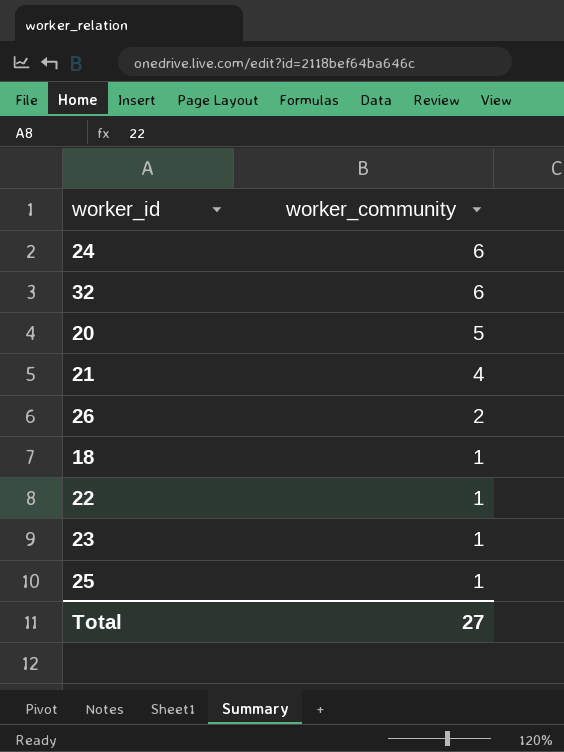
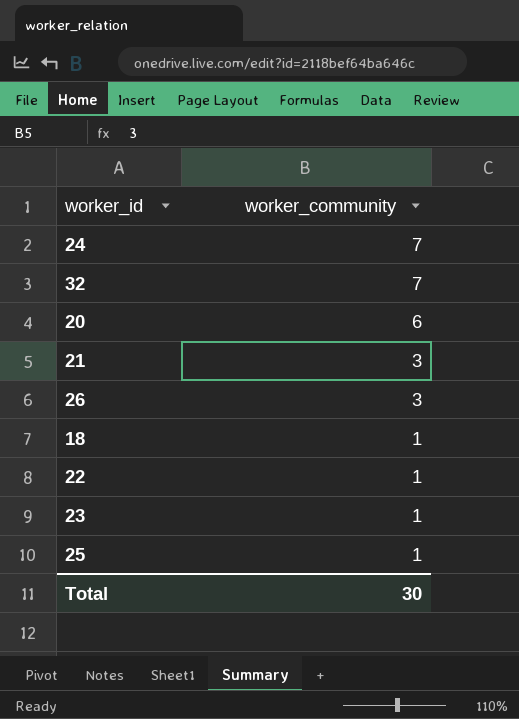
24 | worker_community: 6 -> 7
32 | worker_community: 6 -> 7
20 | worker_community: 5 -> 6
21 | worker_community: 4 -> 3
26 | worker_community: 2 -> 3
Total | worker_community: 27 -> 30

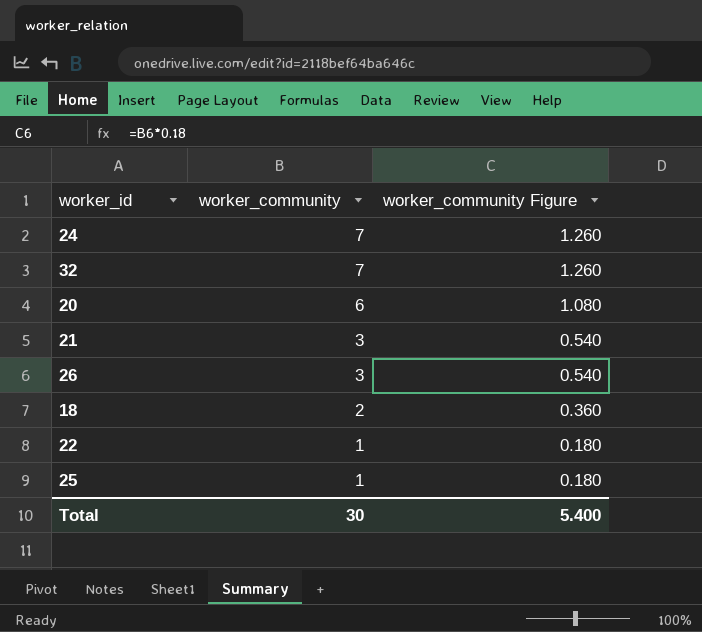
column worker_community Figure | formula: none -> [worker_community] * 0.18
row 23: 1 -> none
18 | worker_community: 1 -> 2

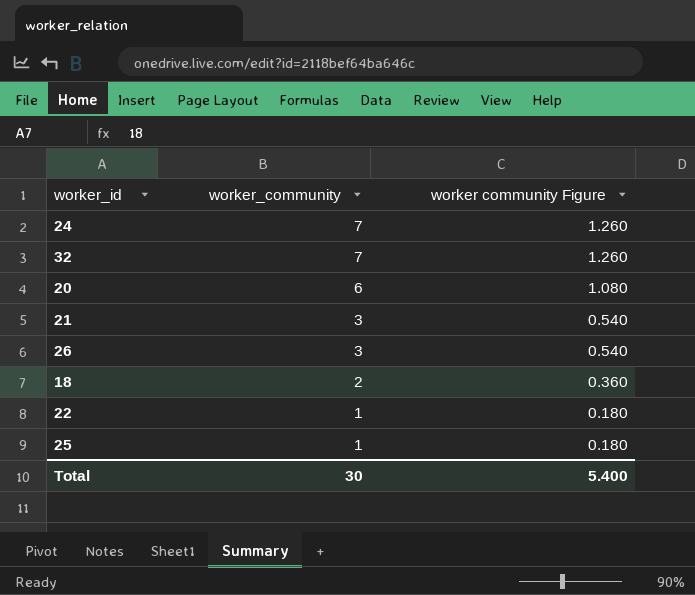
column name: worker_community Figure -> worker community Figure

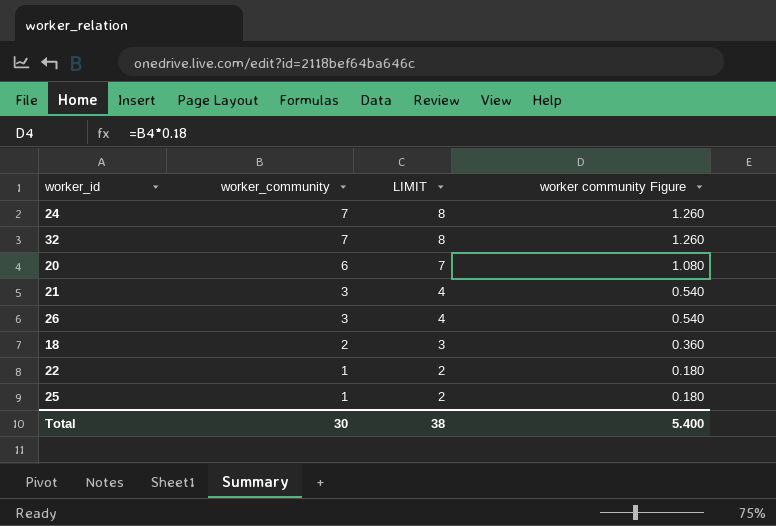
column LIMIT | formula: none -> [worker_community] + 1

